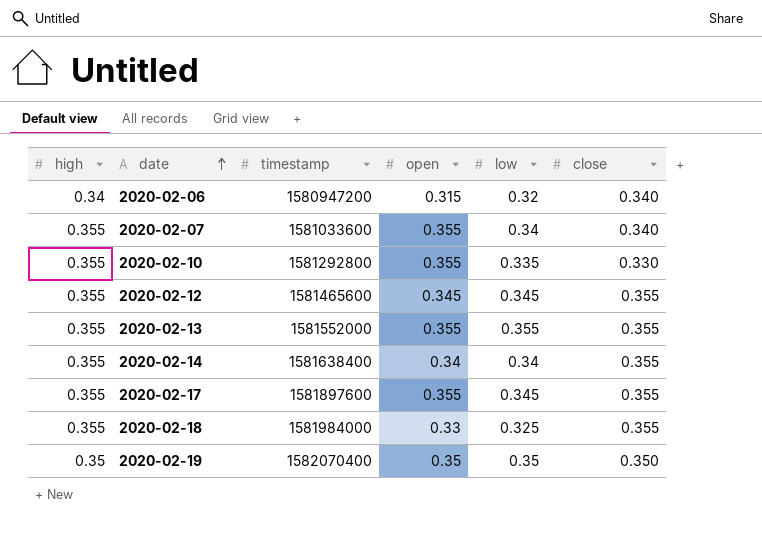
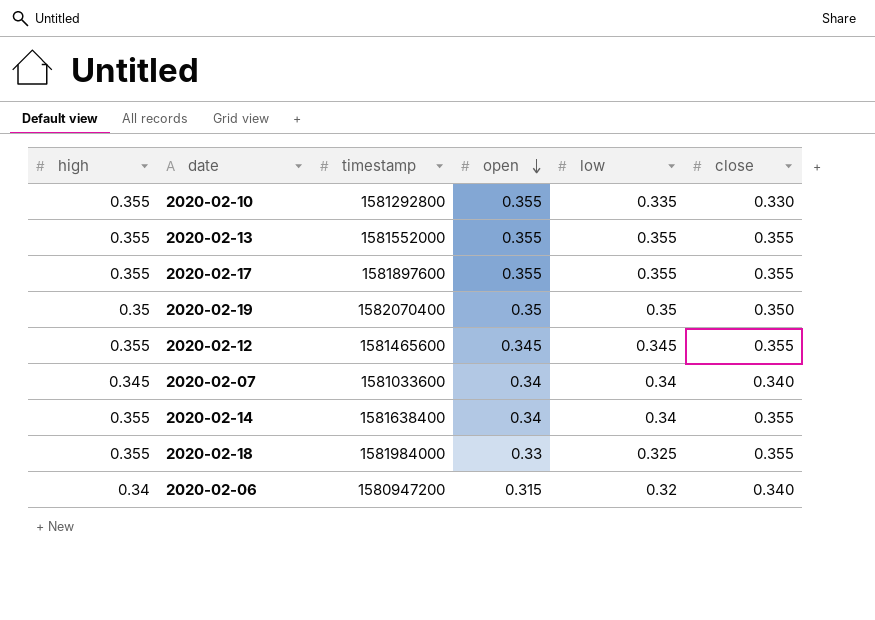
row order: date ascending -> open descending
2020-02-17 | low: 0.345 -> 0.355
2020-02-07 | high: 0.355 -> 0.345
2020-02-07 | open: 0.355 -> 0.34

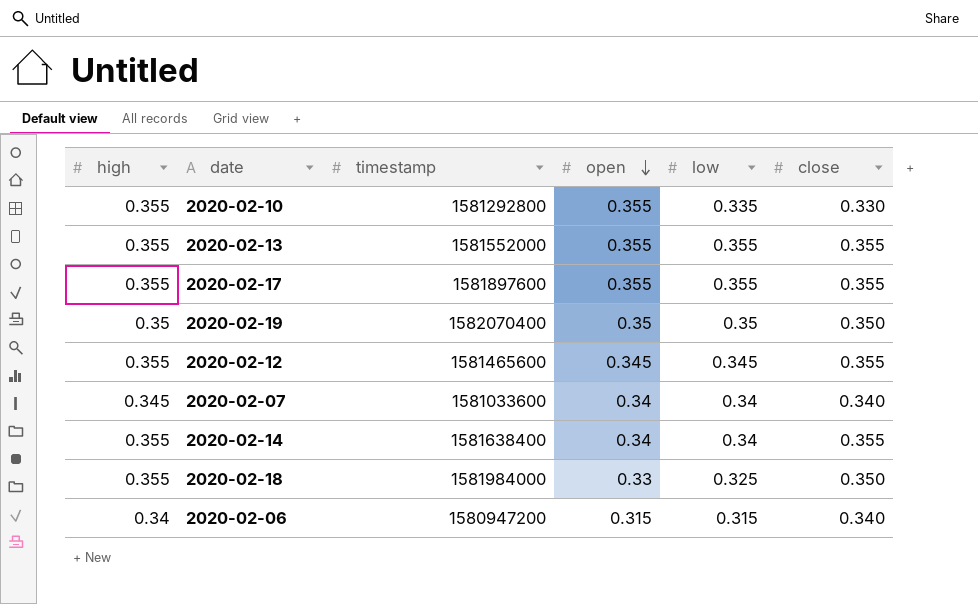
2020-02-18 | close: 0.355 -> 0.350
2020-02-06 | low: 0.32 -> 0.315

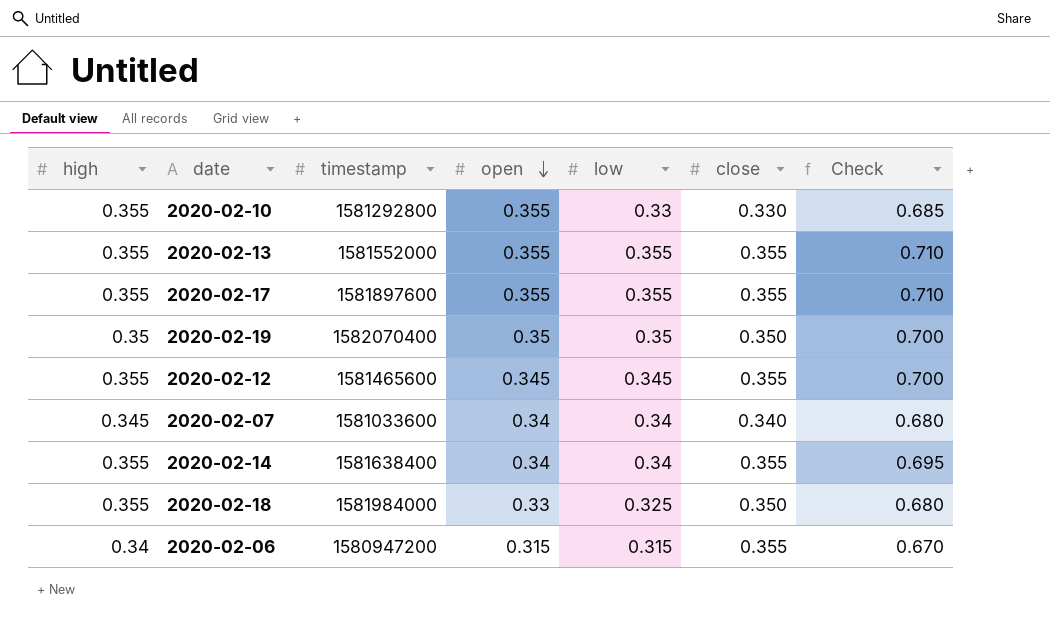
column Check | formula: none -> [open] + [close]
2020-02-10 | low: 0.335 -> 0.33
2020-02-06 | close: 0.340 -> 0.355

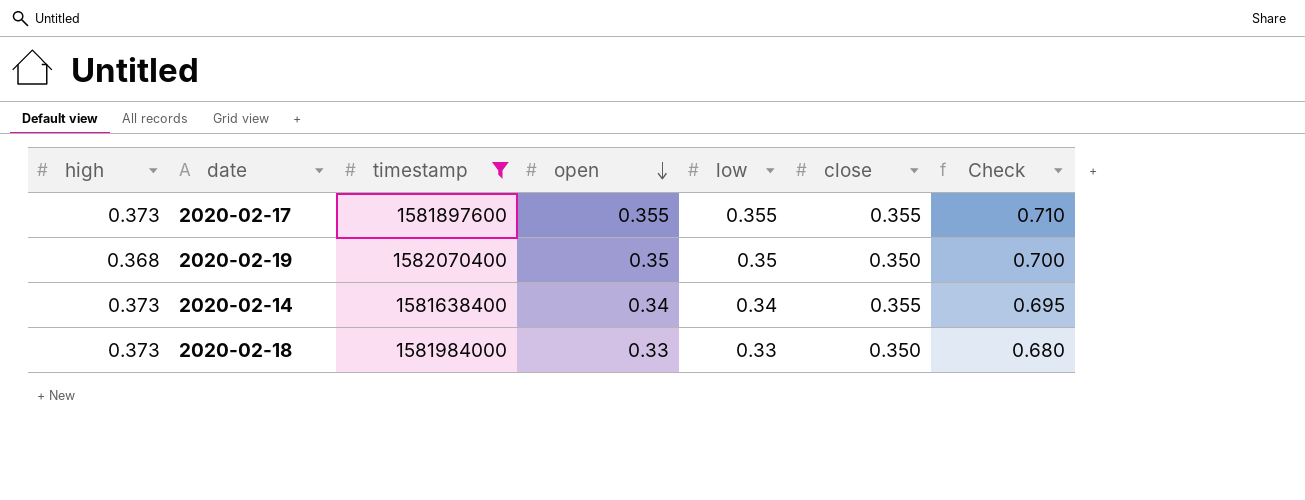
filter: none -> timestamp >= 1581638400
2020-02-17 | high: 0.355 -> 0.373
2020-02-19 | high: 0.35 -> 0.368
2020-02-14 | high: 0.355 -> 0.373
2020-02-18 | high: 0.355 -> 0.373
2020-02-18 | low: 0.325 -> 0.33

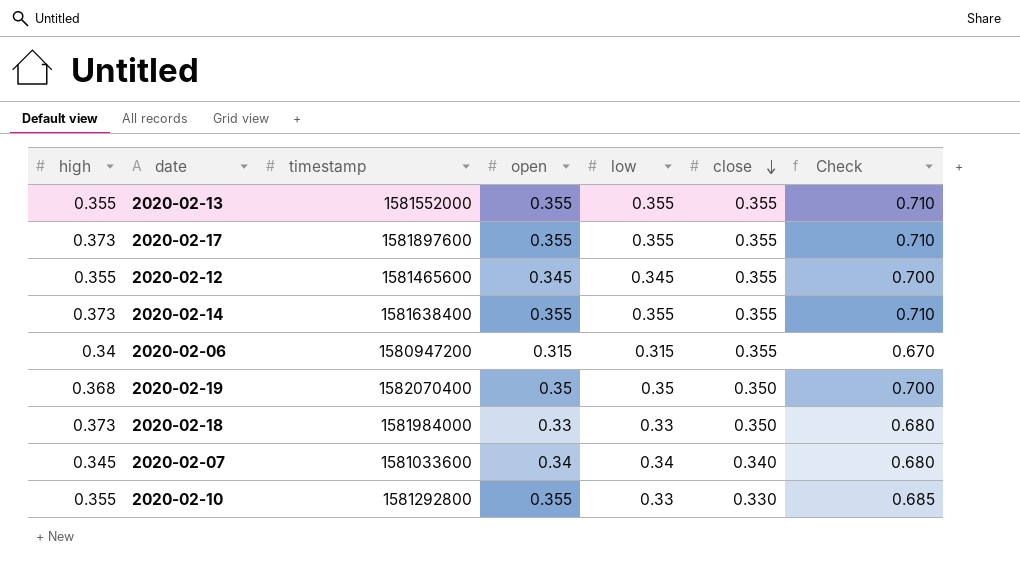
filter: timestamp >= 1581638400 -> none
row order: open descending -> close descending
2020-02-14 | open: 0.34 -> 0.355
2020-02-14 | low: 0.34 -> 0.355
2020-02-14 | Check: 0.695 -> 0.710

